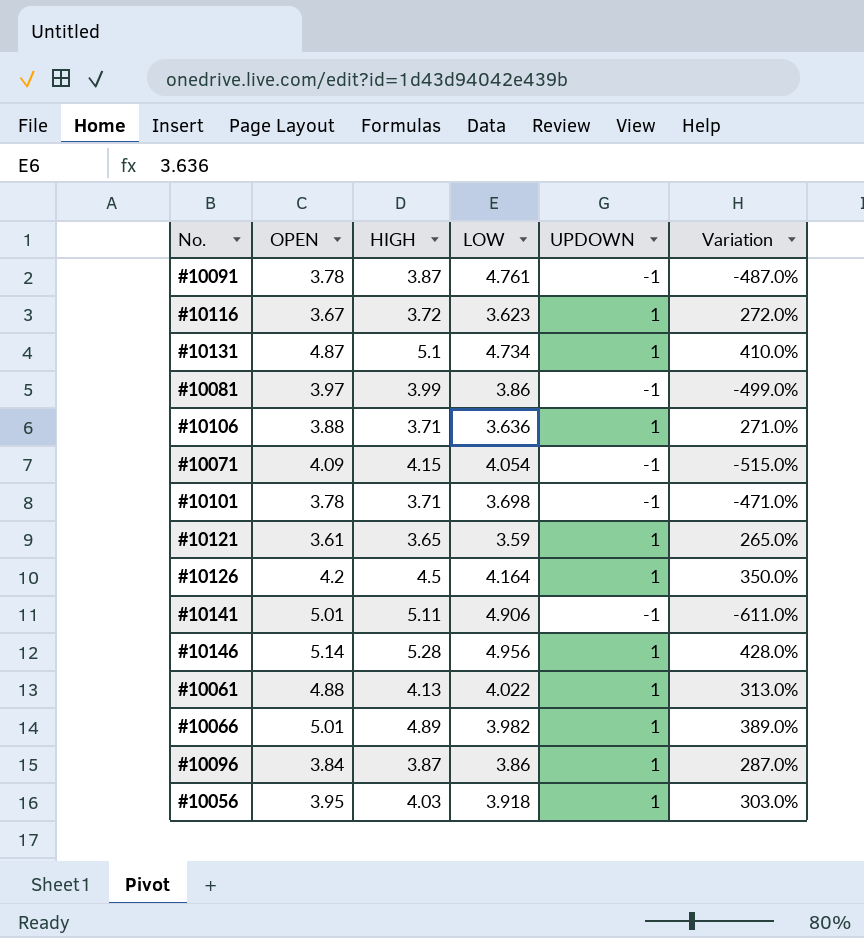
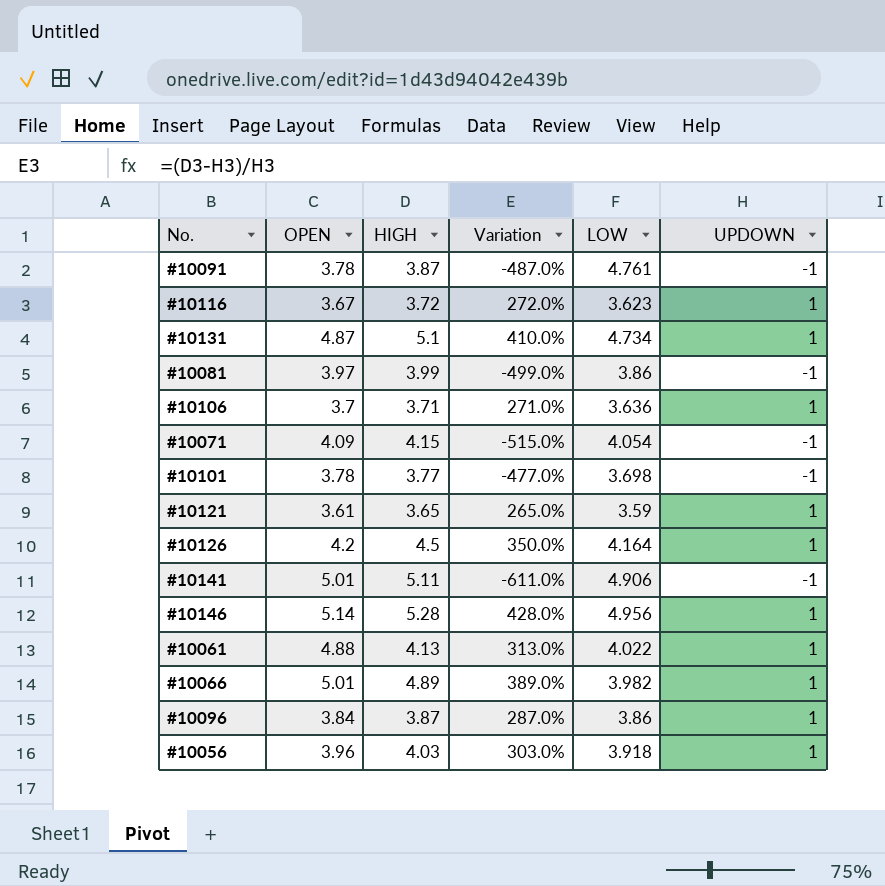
column Variation | position: 6 -> 4
#10106 | OPEN: 3.88 -> 3.7
#10101 | HIGH: 3.71 -> 3.77
#10101 | Variation: -471.0% -> -477.0%
#10056 | OPEN: 3.95 -> 3.96

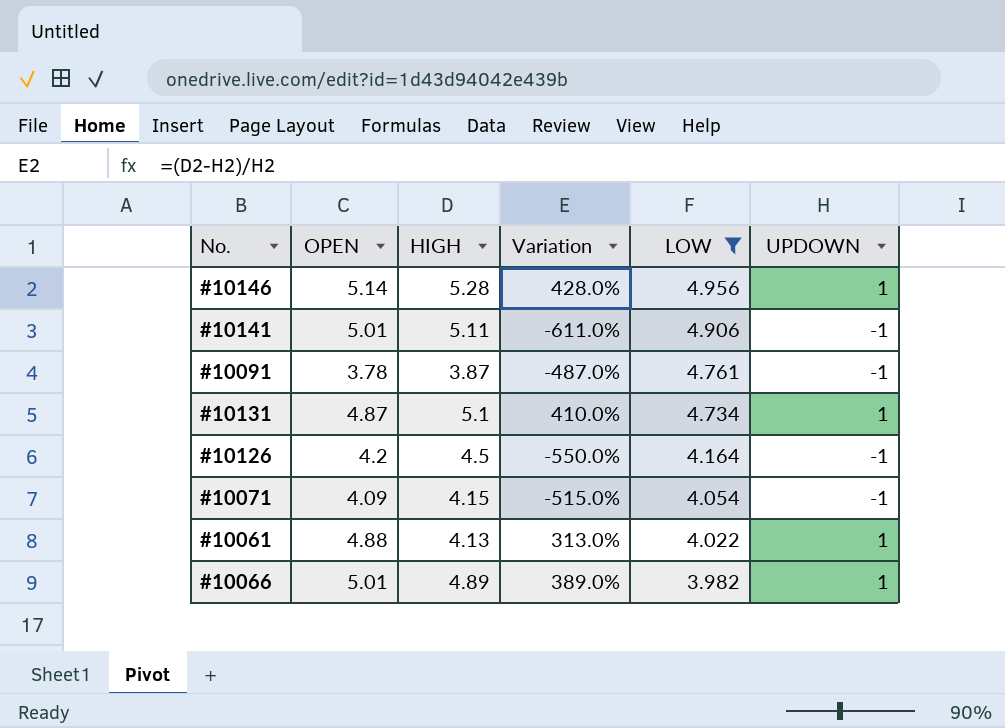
filter: none -> LOW >= 3.982
row order: none -> LOW descending
#10126 | Variation: 350.0% -> -550.0%
#10126 | UPDOWN: 1 -> -1

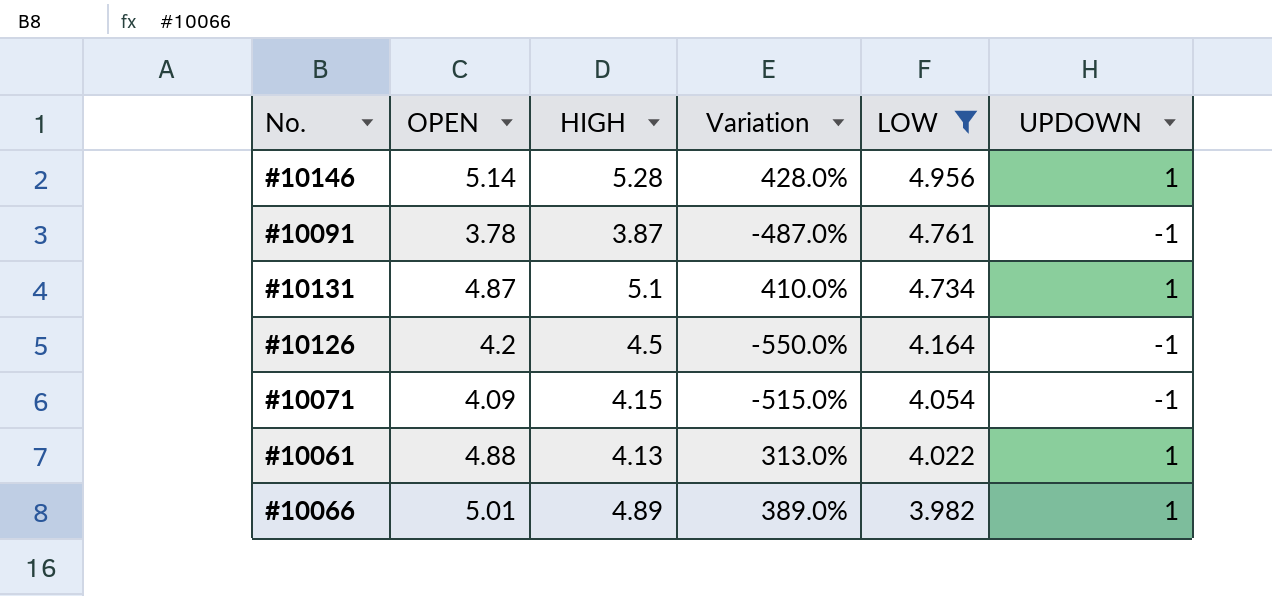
row #10141: 5.01 | 5.11 | -611.0% | 4.906 | -1 -> none

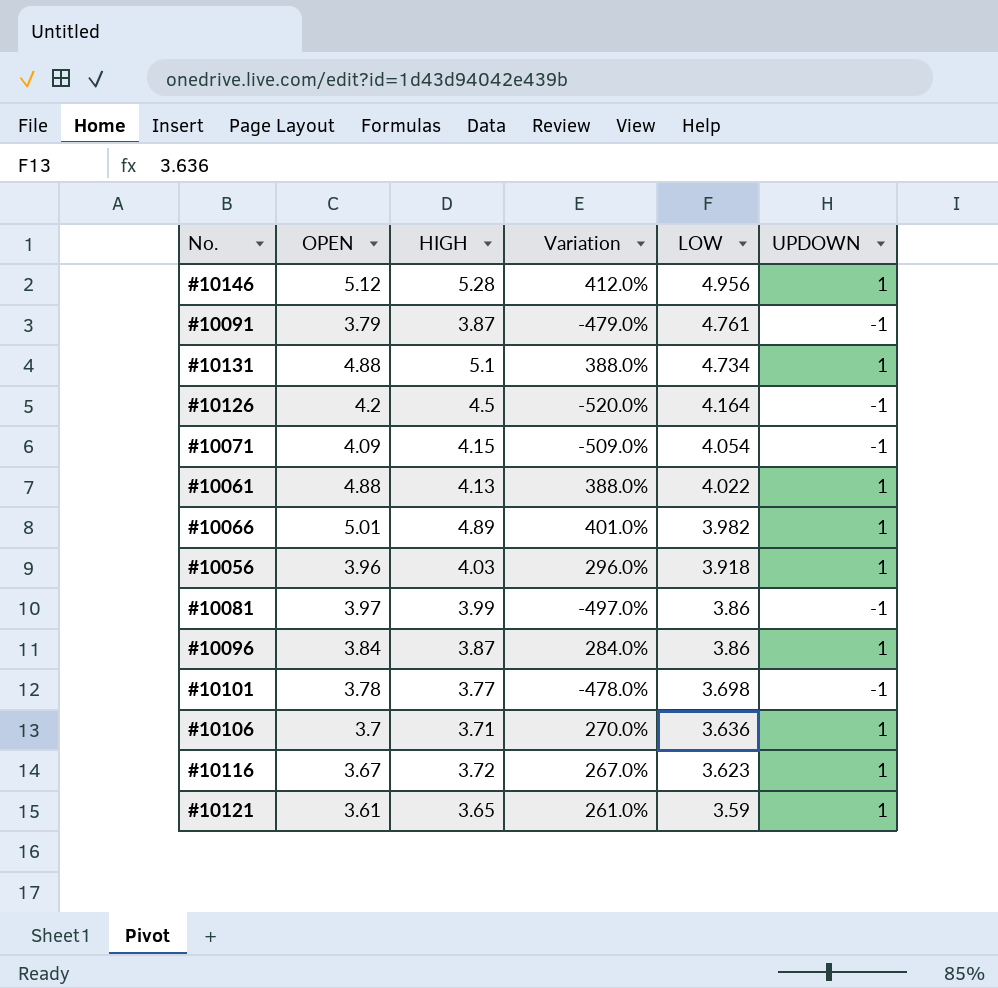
filter: LOW >= 3.982 -> none
column Variation | formula: ([HIGH] - [UPDOWN]) / [UPDOWN] -> ([OPEN] - [UPDOWN]) / [UPDOWN]
#10146 | OPEN: 5.14 -> 5.12
#10091 | OPEN: 3.78 -> 3.79
#10131 | OPEN: 4.87 -> 4.88

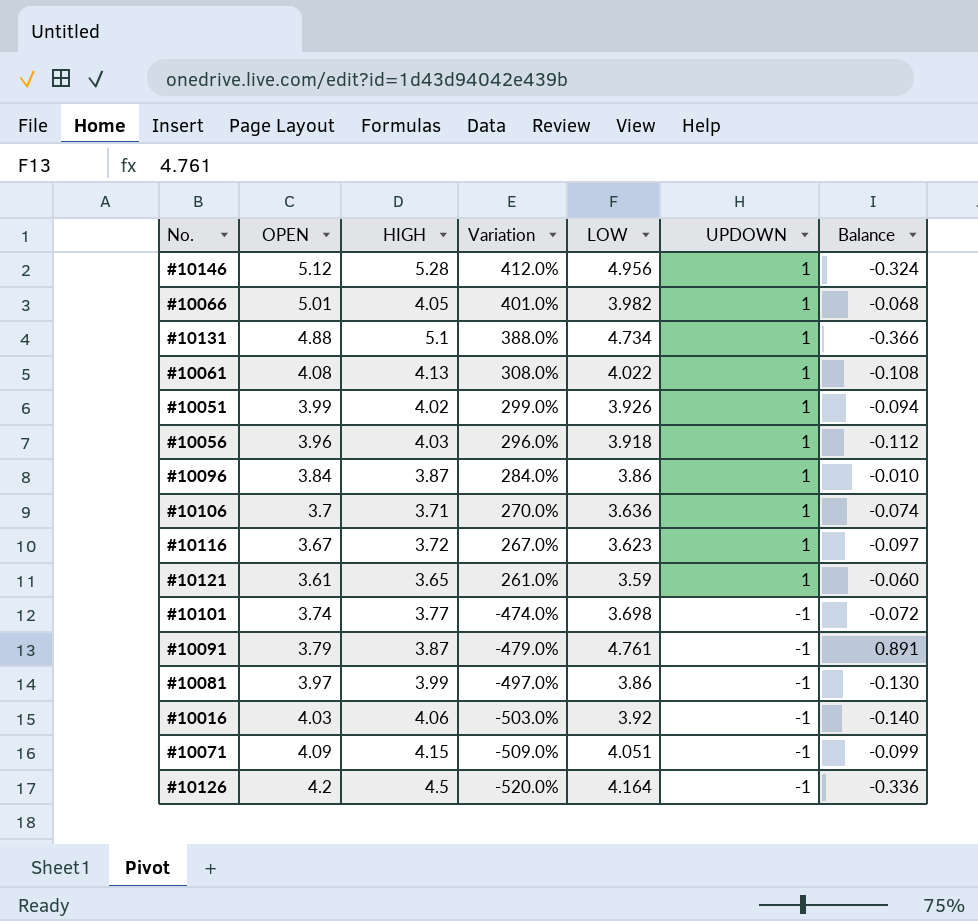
row order: LOW descending -> Variation descending
column Balance | formula: none -> [LOW] - [HIGH]
#10066 | HIGH: 4.89 -> 4.05
#10061 | OPEN: 4.88 -> 4.08
#10061 | Variation: 388.0% -> 308.0%
row #10051: none -> 3.99 | 4.02 | 299.0% | 3.926 | 1 | -0.094
#10101 | OPEN: 3.78 -> 3.74
#10101 | Variation: -478.0% -> -474.0%
row #10016: none -> 4.03 | 4.06 | -503.0% | 3.92 | -1 | -0.140
#10071 | LOW: 4.054 -> 4.051

